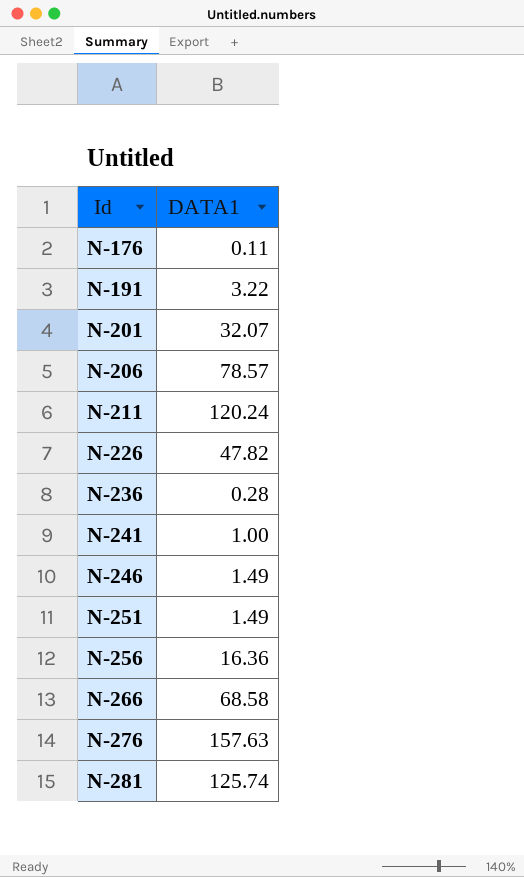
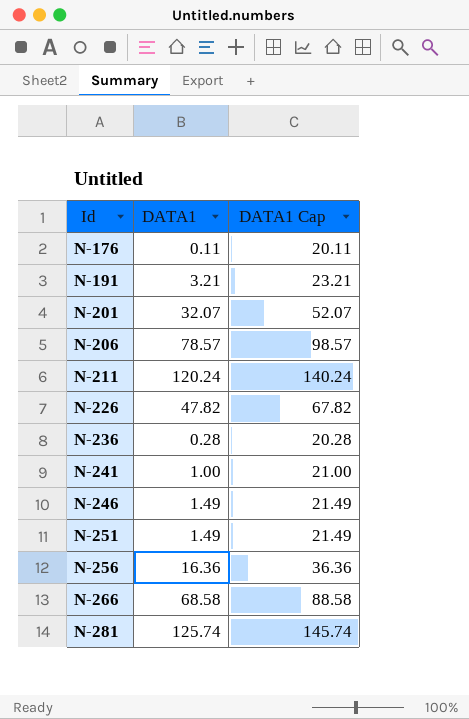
column DATA1 Cap | formula: none -> [DATA1] + 20
row N-276: 157.63 -> none
N-191 | DATA1: 3.22 -> 3.21

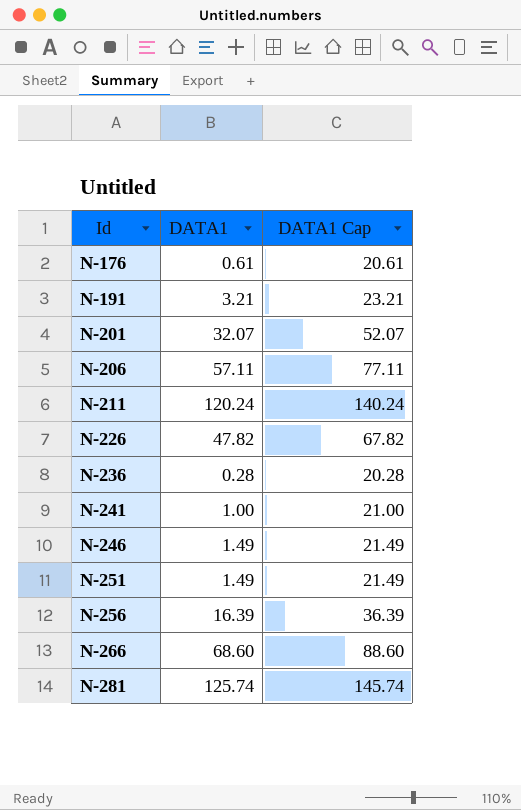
N-176 | DATA1: 0.11 -> 0.61
N-176 | DATA1 Cap: 20.11 -> 20.61
N-206 | DATA1: 78.57 -> 57.11
N-206 | DATA1 Cap: 98.57 -> 77.11
N-256 | DATA1: 16.36 -> 16.39
N-256 | DATA1 Cap: 36.36 -> 36.39
N-266 | DATA1: 68.58 -> 68.60
N-266 | DATA1 Cap: 88.58 -> 88.60

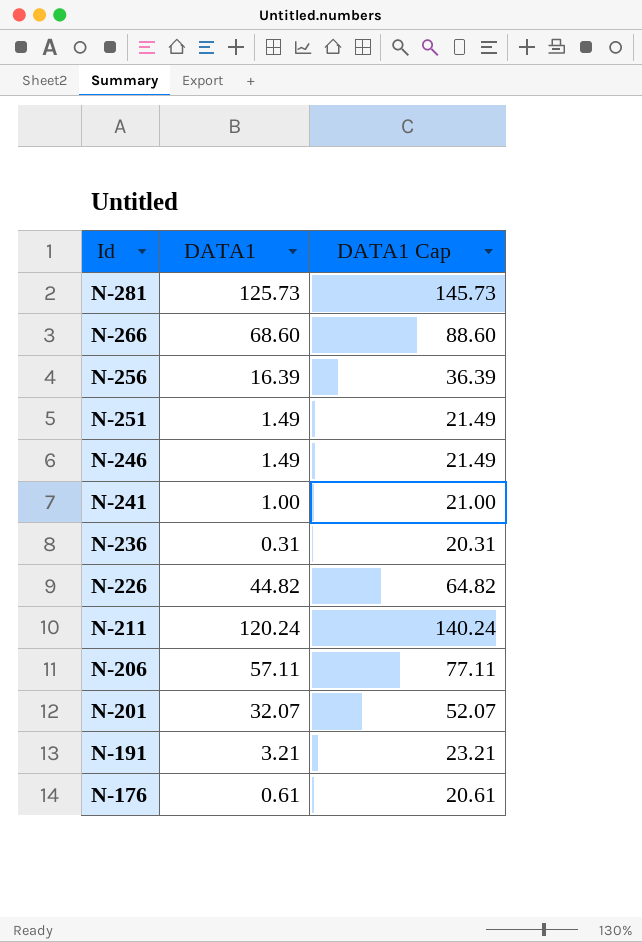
row order: Id ascending -> Id descending
N-281 | DATA1: 125.74 -> 125.73
N-281 | DATA1 Cap: 145.74 -> 145.73
N-236 | DATA1: 0.28 -> 0.31
N-236 | DATA1 Cap: 20.28 -> 20.31
N-226 | DATA1: 47.82 -> 44.82
N-226 | DATA1 Cap: 67.82 -> 64.82

